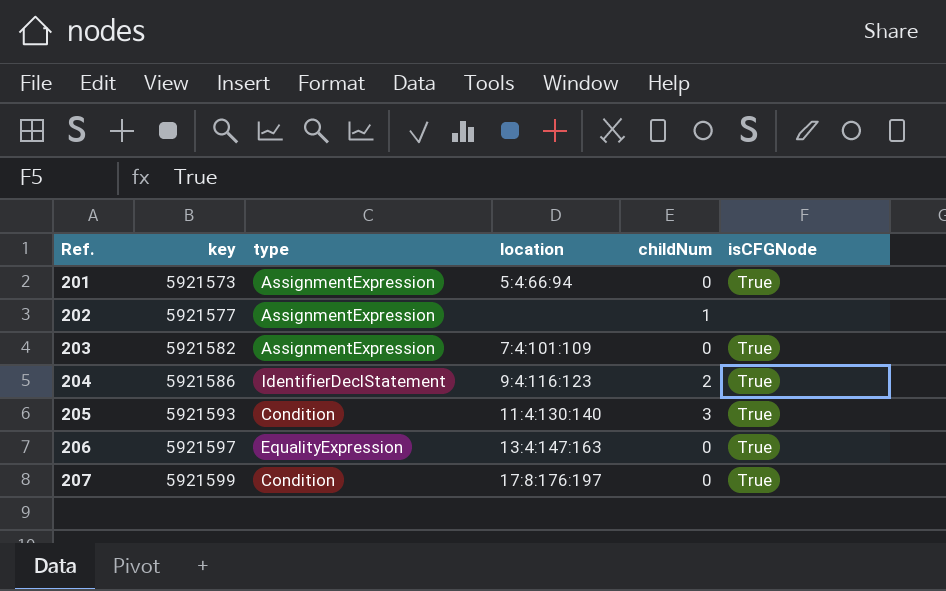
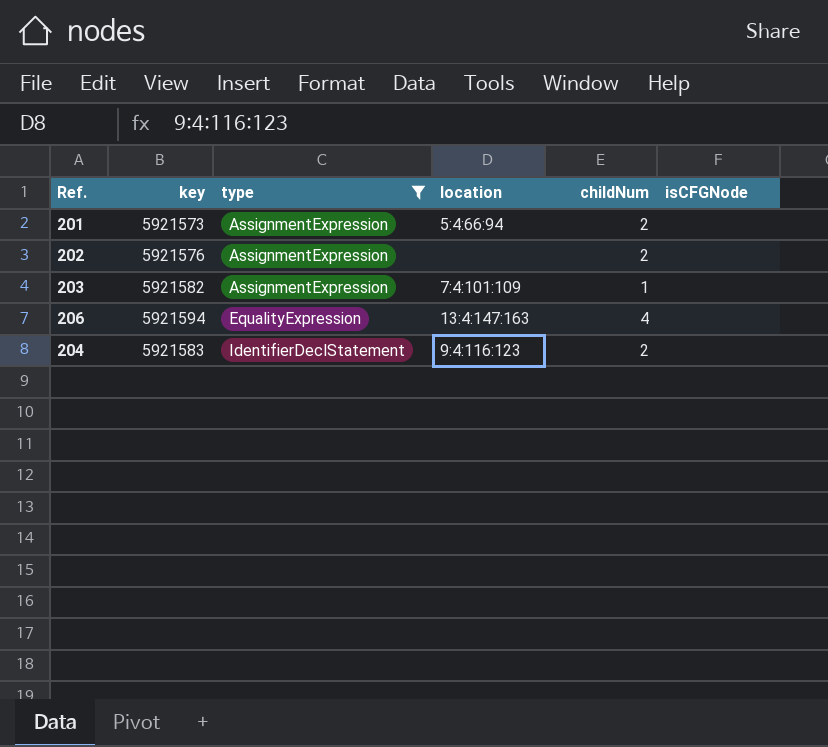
filter: none -> type != Condition
row order: Ref. ascending -> type ascending
201 | childNum: 0 -> 2
201 | isCFGNode: True -> none
202 | key: 5921577 -> 5921576
202 | childNum: 1 -> 2
203 | childNum: 0 -> 1
203 | isCFGNode: True -> none
206 | key: 5921597 -> 5921594
206 | childNum: 0 -> 4
206 | isCFGNode: True -> none
204 | key: 5921586 -> 5921583
204 | isCFGNode: True -> none

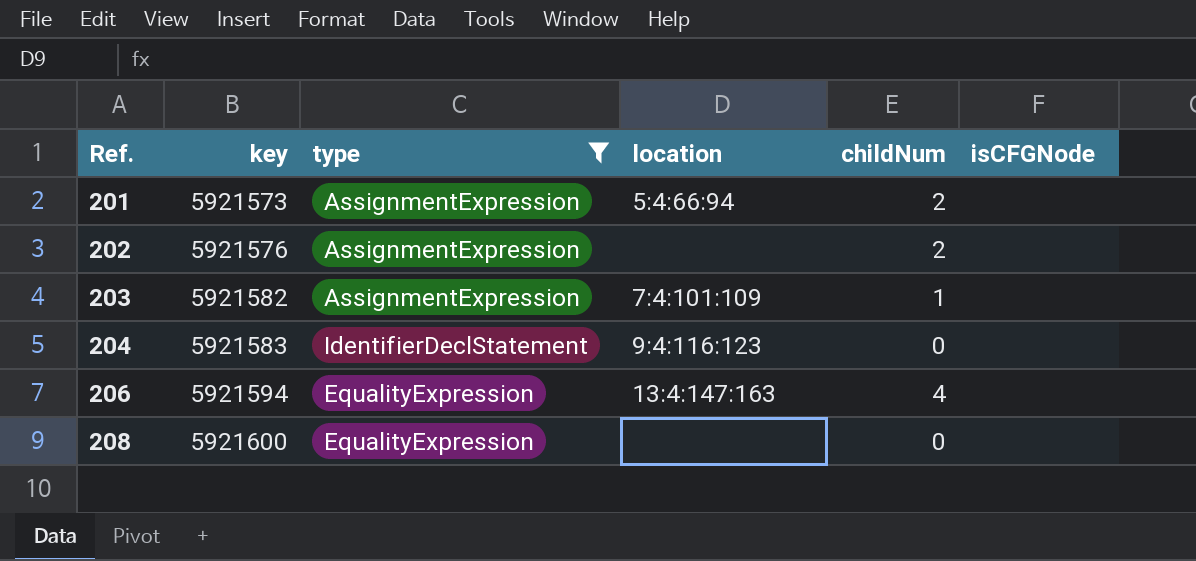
row order: type ascending -> Ref. ascending
204 | childNum: 2 -> 0
row 208: none -> 5921600 | EqualityExpression | none | 0 | none

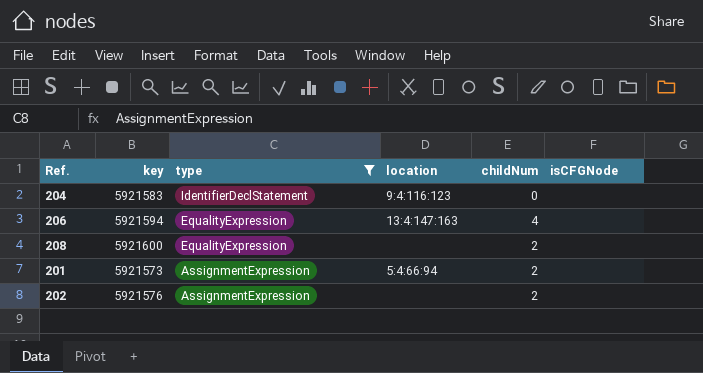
row order: Ref. ascending -> type descending
row 203: 5921582 | AssignmentExpression | 7:4:101:109 | 1 | none -> none
208 | childNum: 0 -> 2

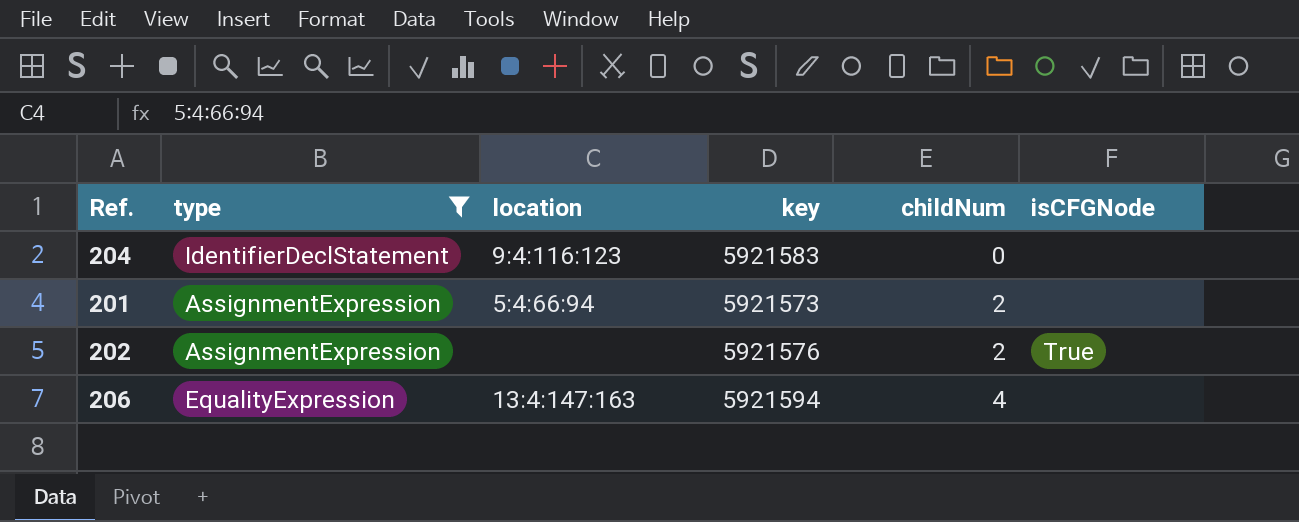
row order: type descending -> childNum ascending
column key | position: 2 -> 4
row 208: 5921600 | EqualityExpression | none | 2 | none -> none
202 | isCFGNode: none -> True

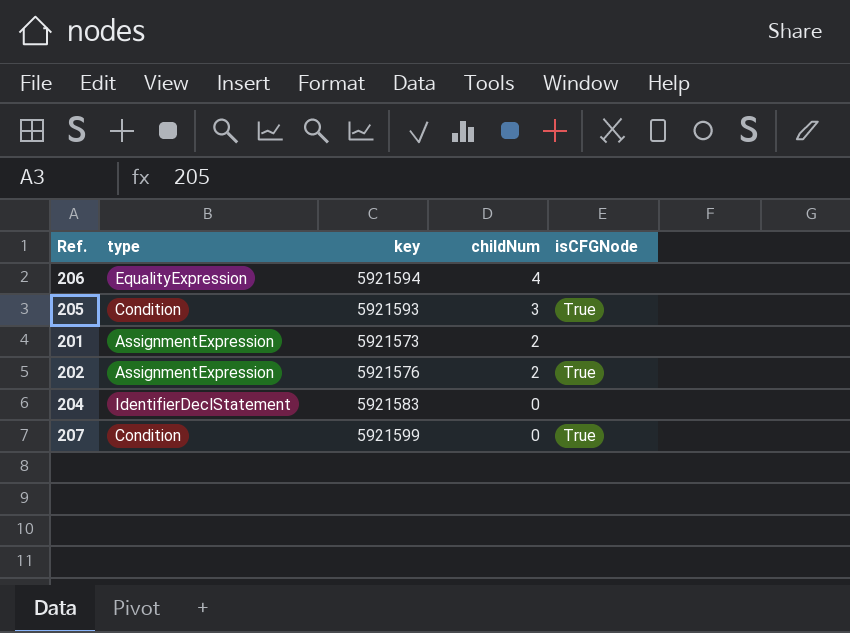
filter: type != Condition -> none
row order: childNum ascending -> childNum descending
column location | position: 3 -> none

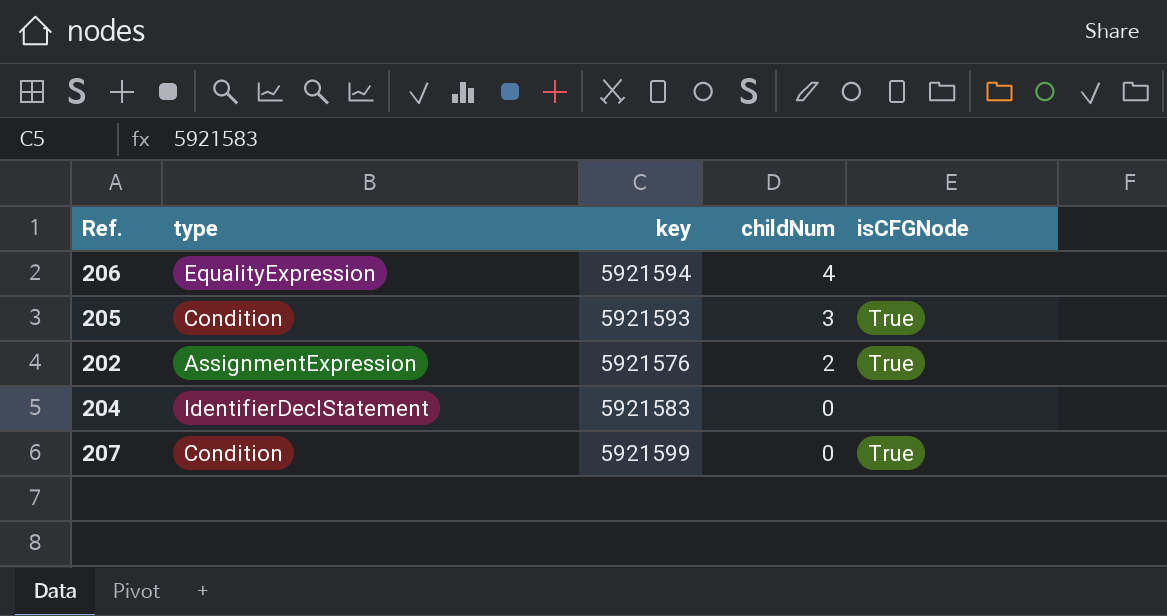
row 201: AssignmentExpression | 5921573 | 2 | none -> none

